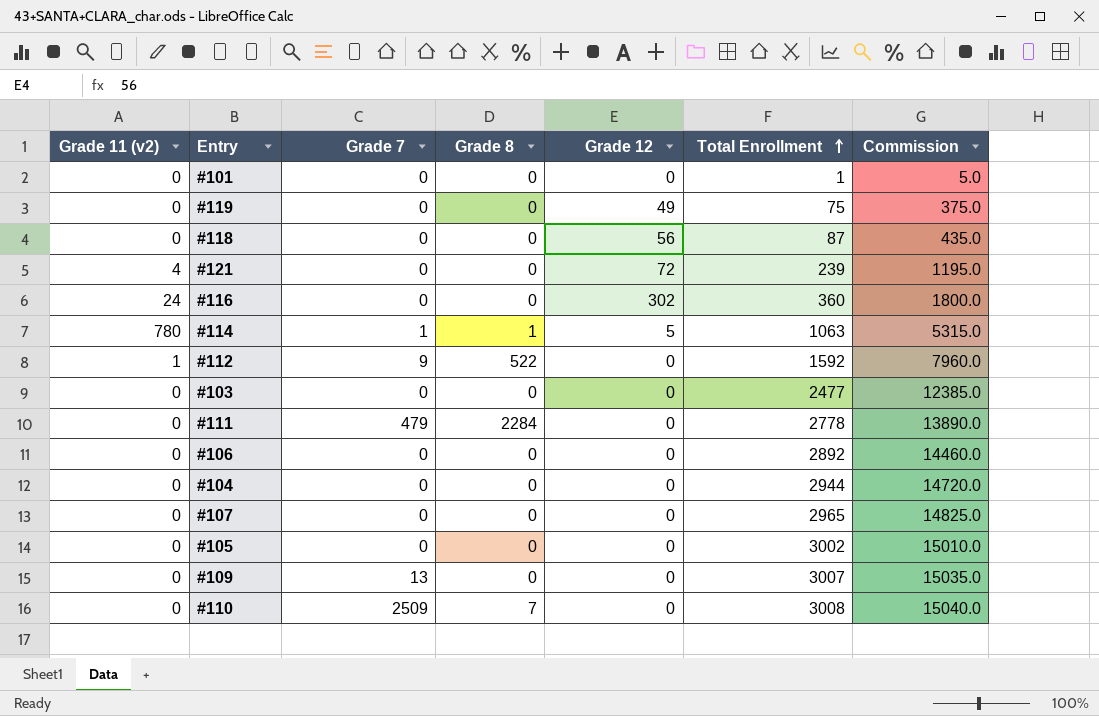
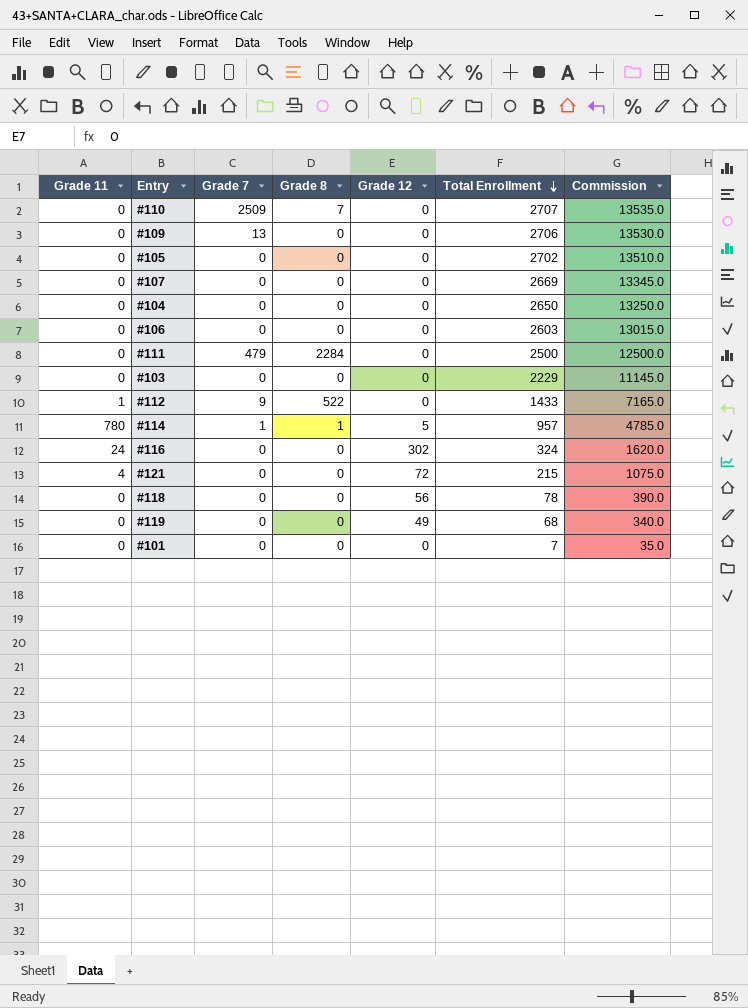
row order: Total Enrollment ascending -> Total Enrollment descending
column name: Grade 11 (v2) -> Grade 11
#110 | Total Enrollment: 3008 -> 2707
#110 | Commission: 15040.0 -> 13535.0
#109 | Total Enrollment: 3007 -> 2706
#109 | Commission: 15035.0 -> 13530.0
#105 | Total Enrollment: 3002 -> 2702
#105 | Commission: 15010.0 -> 13510.0
#107 | Total Enrollment: 2965 -> 2669
#107 | Commission: 14825.0 -> 13345.0
#104 | Total Enrollment: 2944 -> 2650
#104 | Commission: 14720.0 -> 13250.0
#106 | Total Enrollment: 2892 -> 2603
#106 | Commission: 14460.0 -> 13015.0
#111 | Total Enrollment: 2778 -> 2500
#111 | Commission: 13890.0 -> 12500.0
#103 | Total Enrollment: 2477 -> 2229
#103 | Commission: 12385.0 -> 11145.0
#112 | Total Enrollment: 1592 -> 1433
#112 | Commission: 7960.0 -> 7165.0
#114 | Total Enrollment: 1063 -> 957
#114 | Commission: 5315.0 -> 4785.0
#116 | Total Enrollment: 360 -> 324
#116 | Commission: 1800.0 -> 1620.0
#121 | Total Enrollment: 239 -> 215
#121 | Commission: 1195.0 -> 1075.0
#118 | Total Enrollment: 87 -> 78
#118 | Commission: 435.0 -> 390.0
#119 | Total Enrollment: 75 -> 68
#119 | Commission: 375.0 -> 340.0
#101 | Total Enrollment: 1 -> 7
#101 | Commission: 5.0 -> 35.0

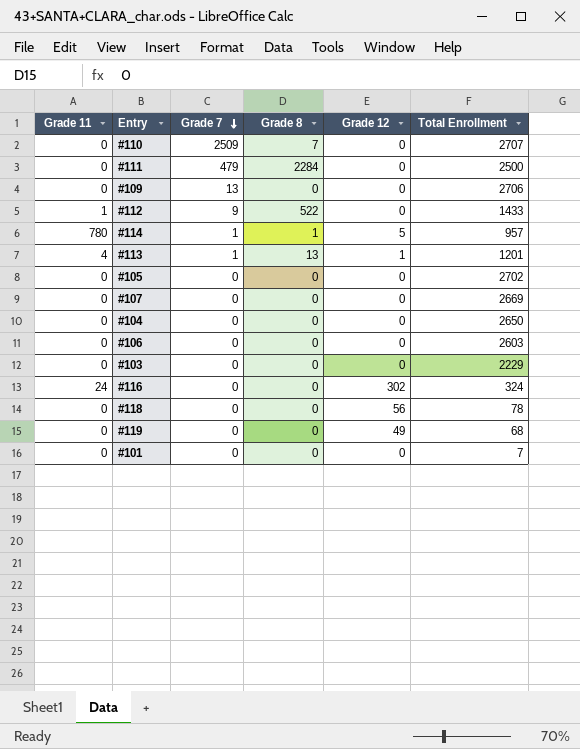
row order: Total Enrollment descending -> Grade 7 descending
column Commission | formula: [Total Enrollment] * 5 -> none
row #121: 4 | 0 | 0 | 72 | 215 | 1075.0 -> none
row #113: none -> 4 | 1 | 13 | 1 | 1201

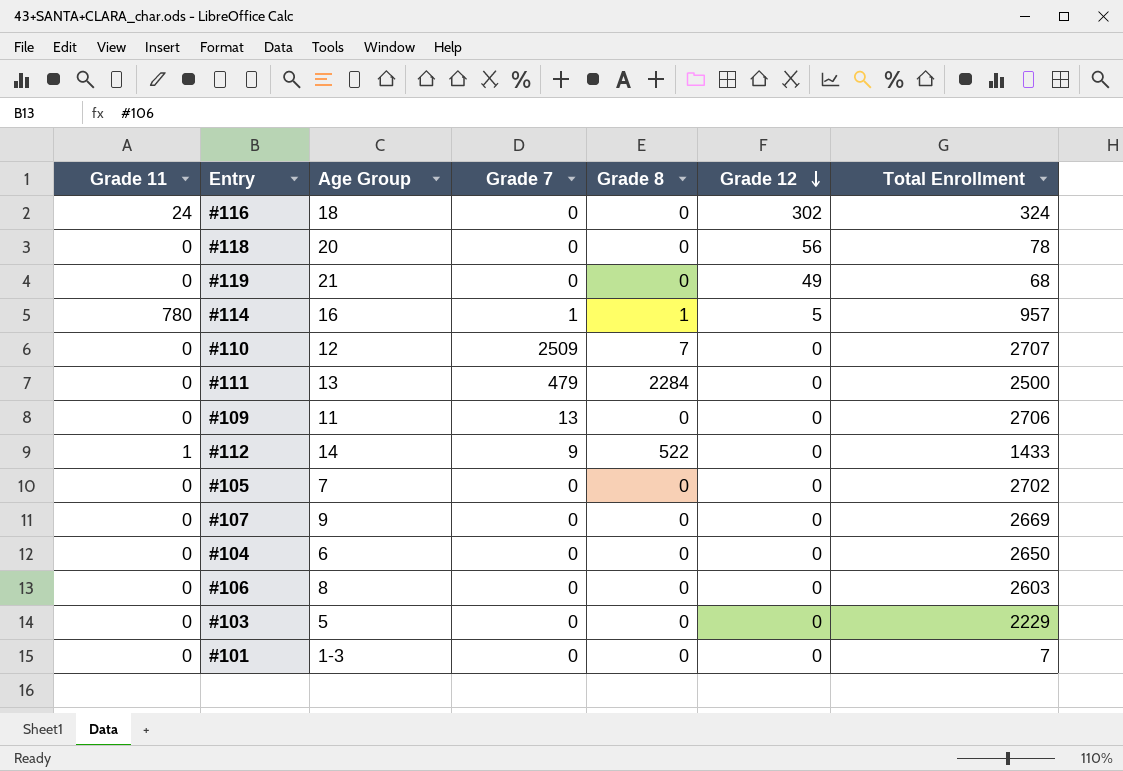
row order: Grade 7 descending -> Grade 12 descending
column Age Group | position: none -> 3
row #113: 4 | 1 | 13 | 1 | 1201 -> none

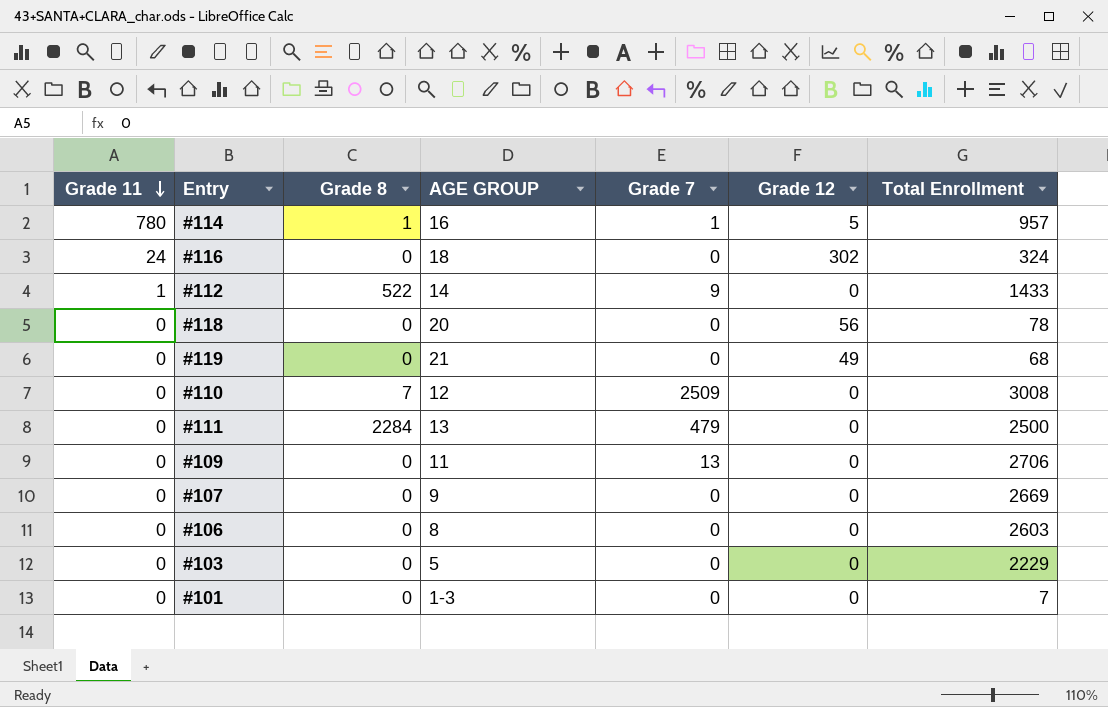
row order: Grade 12 descending -> Grade 11 descending
column Grade 8 | position: 5 -> 3
column name: Age Group -> AGE GROUP
row #105: 0 | 7 | 0 | 0 | 0 | 2702 -> none
row #104: 0 | 6 | 0 | 0 | 0 | 2650 -> none
#110 | Total Enrollment: 2707 -> 3008

